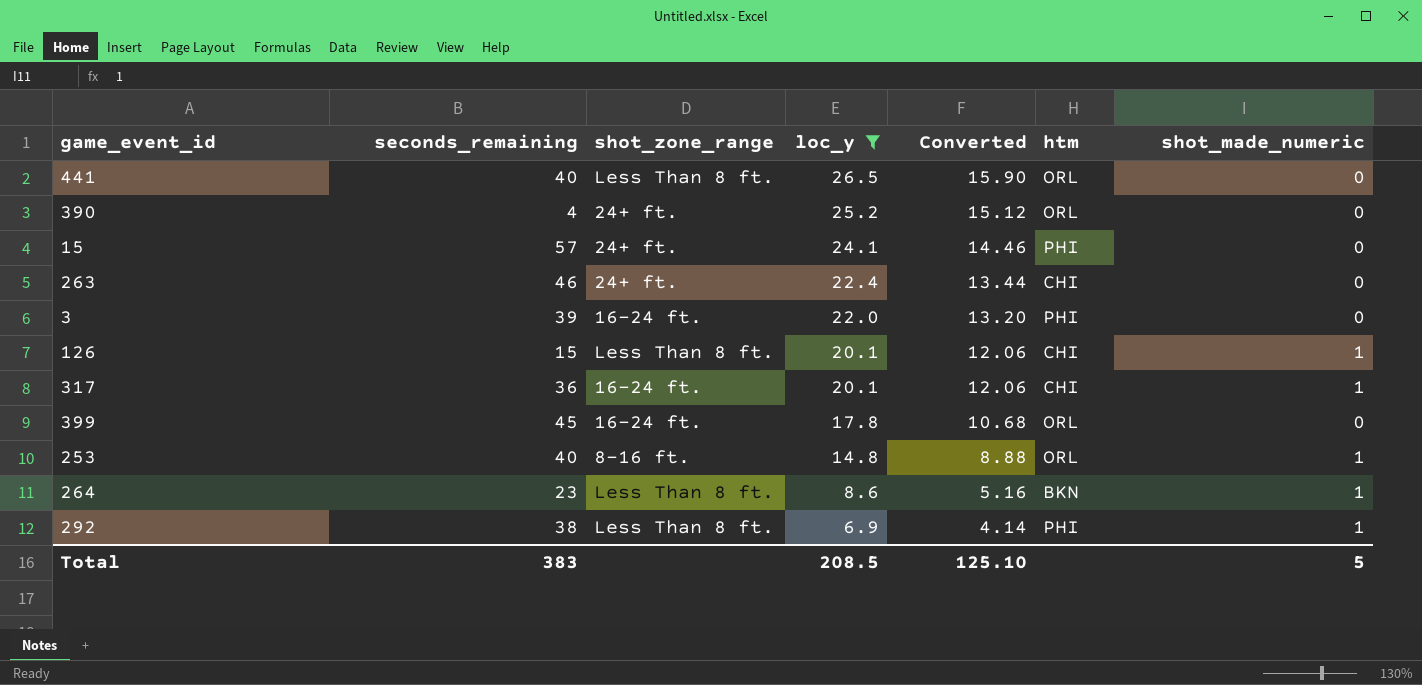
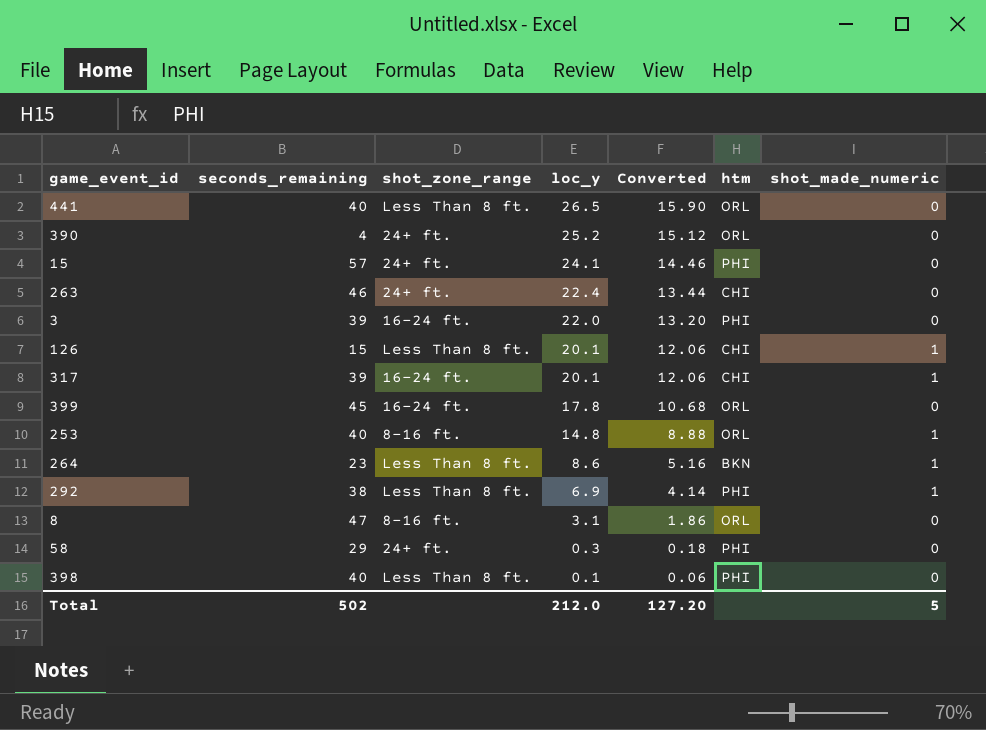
filter: loc_y >= 6.9 -> none
317 | seconds_remaining: 36 -> 39
Total | seconds_remaining: 383 -> 502
Total | loc_y: 208.5 -> 212.0
Total | Converted: 125.10 -> 127.20

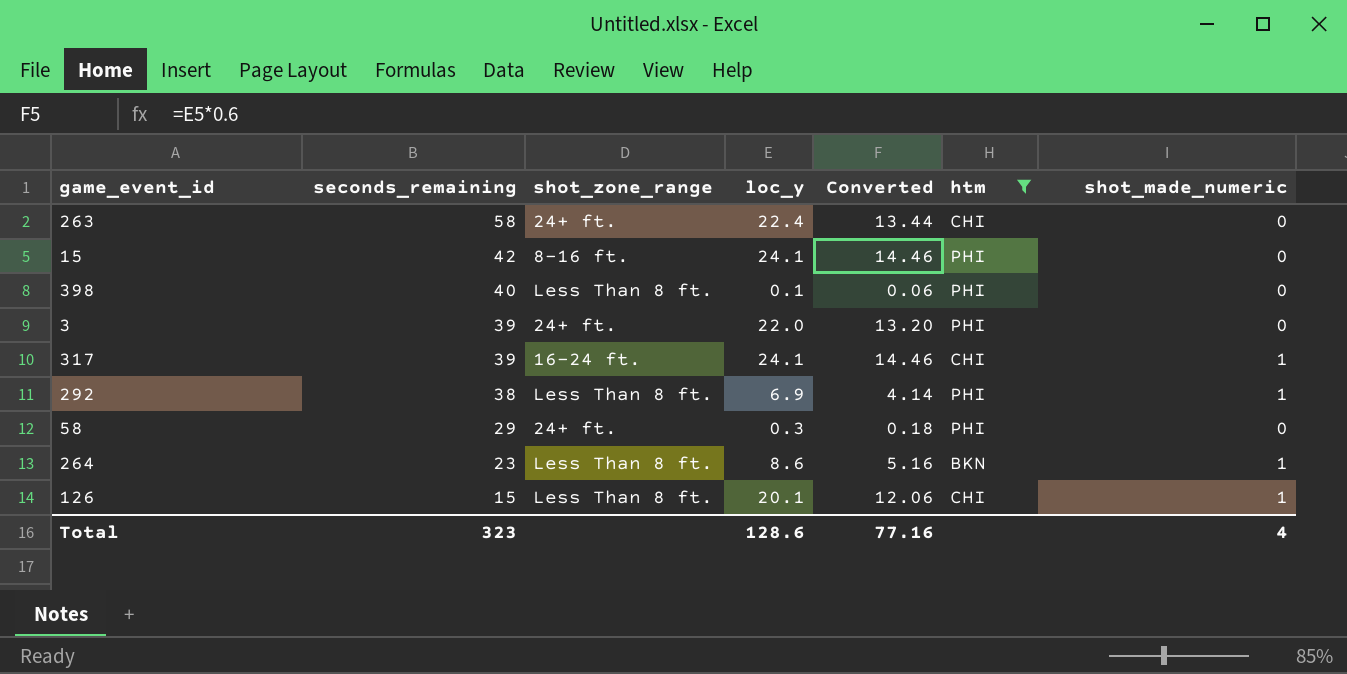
filter: none -> htm != ORL
row order: loc_y descending -> seconds_remaining descending
263 | seconds_remaining: 46 -> 58
15 | seconds_remaining: 57 -> 42
15 | shot_zone_range: 24+ ft. -> 8-16 ft.
3 | shot_zone_range: 16-24 ft. -> 24+ ft.
317 | loc_y: 20.1 -> 24.1
317 | Converted: 12.06 -> 14.46
Total | seconds_remaining: 502 -> 323
Total | loc_y: 212.0 -> 128.6
Total | Converted: 127.20 -> 77.16
Total | shot_made_numeric: 5 -> 4

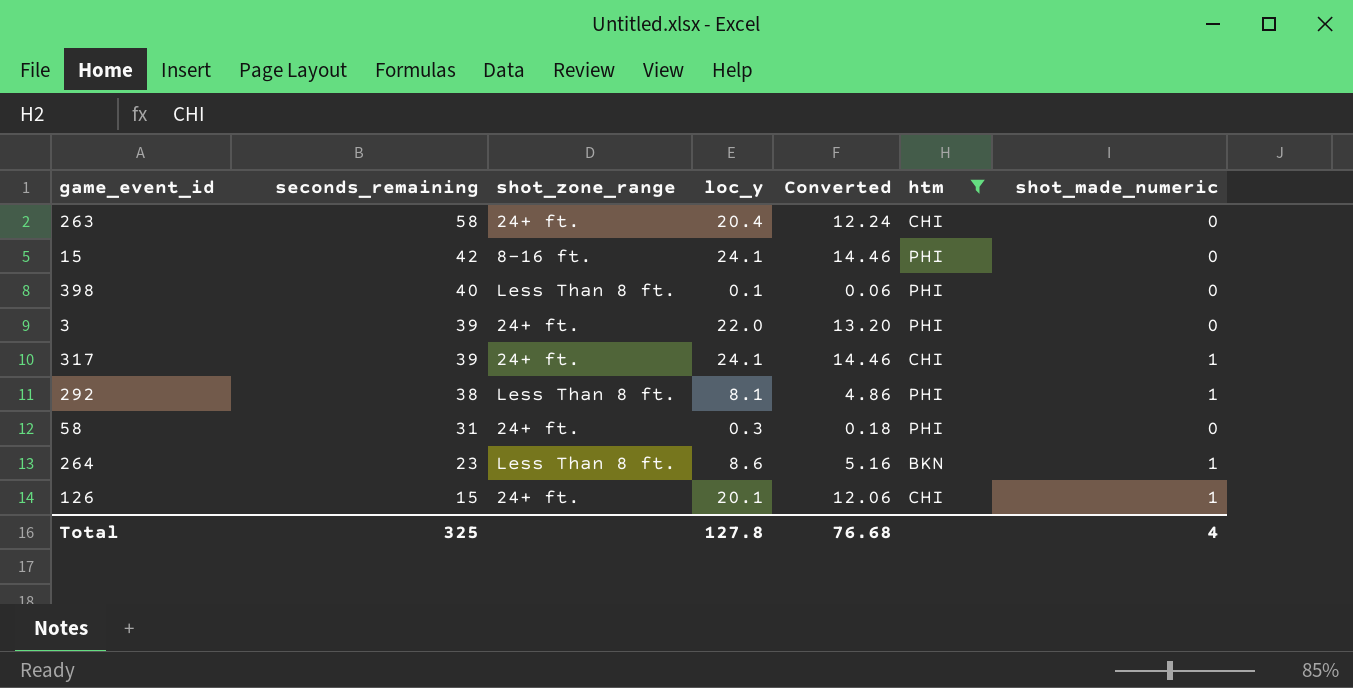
263 | loc_y: 22.4 -> 20.4
263 | Converted: 13.44 -> 12.24
317 | shot_zone_range: 16-24 ft. -> 24+ ft.
292 | loc_y: 6.9 -> 8.1
292 | Converted: 4.14 -> 4.86
58 | seconds_remaining: 29 -> 31
126 | shot_zone_range: Less Than 8 ft. -> 24+ ft.
Total | seconds_remaining: 323 -> 325
Total | loc_y: 128.6 -> 127.8
Total | Converted: 77.16 -> 76.68

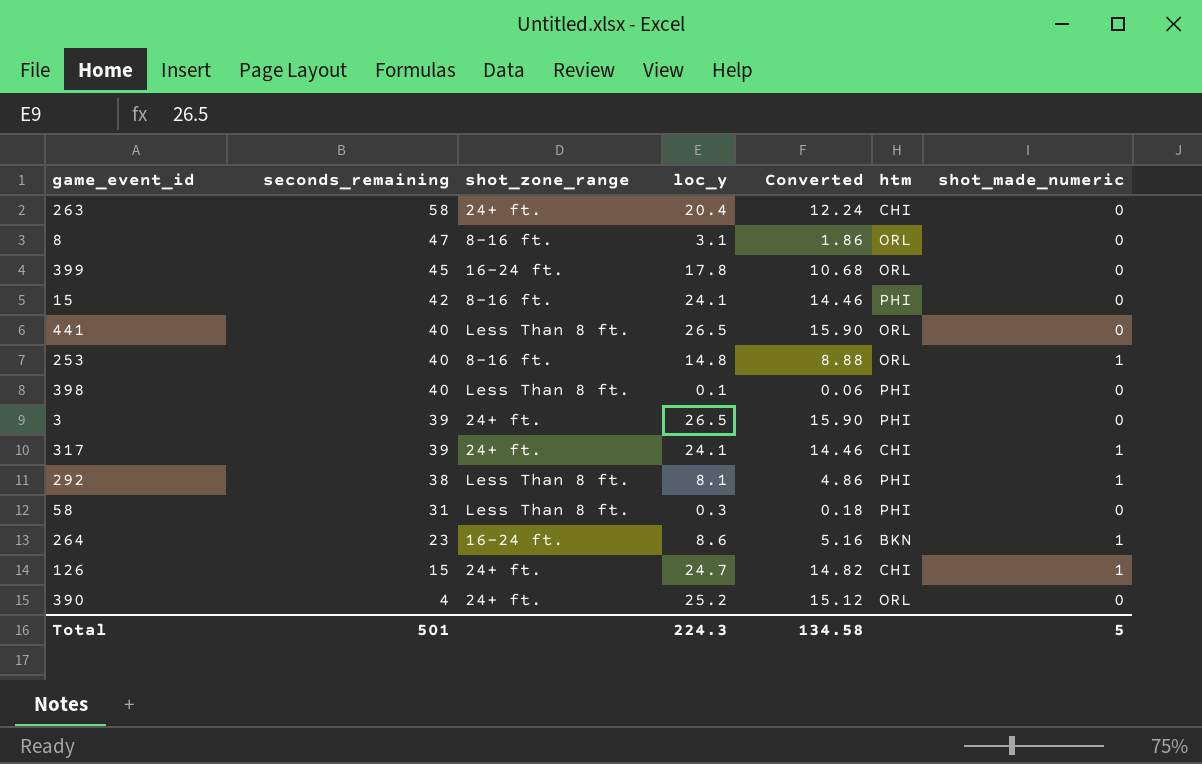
filter: htm != ORL -> none
3 | loc_y: 22.0 -> 26.5
3 | Converted: 13.20 -> 15.90
58 | shot_zone_range: 24+ ft. -> Less Than 8 ft.
264 | shot_zone_range: Less Than 8 ft. -> 16-24 ft.
126 | loc_y: 20.1 -> 24.7
126 | Converted: 12.06 -> 14.82
Total | seconds_remaining: 325 -> 501
Total | loc_y: 127.8 -> 224.3
Total | Converted: 76.68 -> 134.58
Total | shot_made_numeric: 4 -> 5

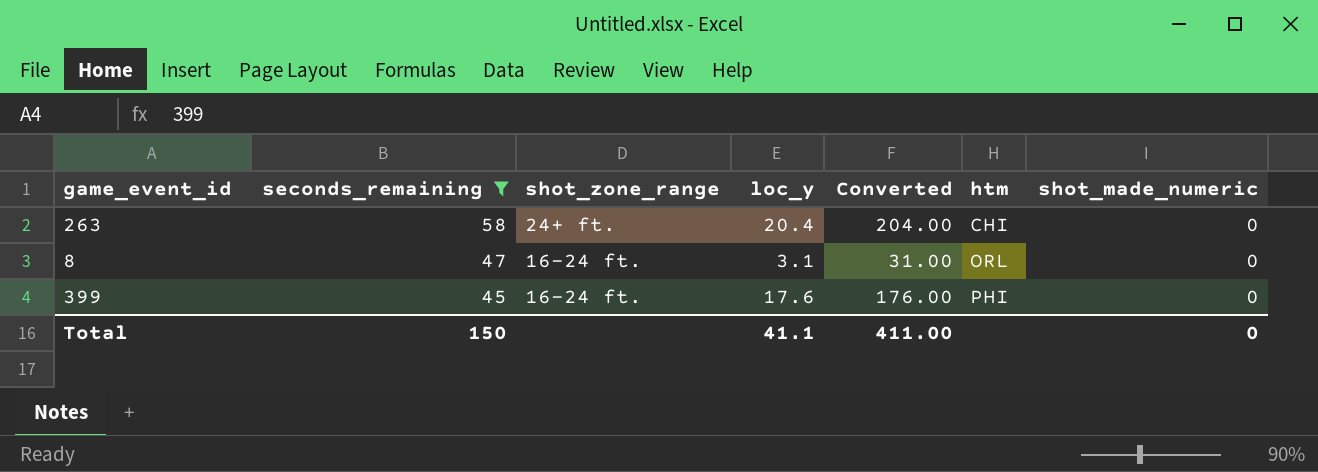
filter: none -> seconds_remaining >= 45
column Converted | formula: [loc_y] * 0.6 -> [loc_y] * 10
8 | shot_zone_range: 8-16 ft. -> 16-24 ft.
399 | loc_y: 17.8 -> 17.6
399 | htm: ORL -> PHI
Total | seconds_remaining: 501 -> 150
Total | loc_y: 224.3 -> 41.1
Total | Converted: 134.58 -> 411.00
Total | shot_made_numeric: 5 -> 0

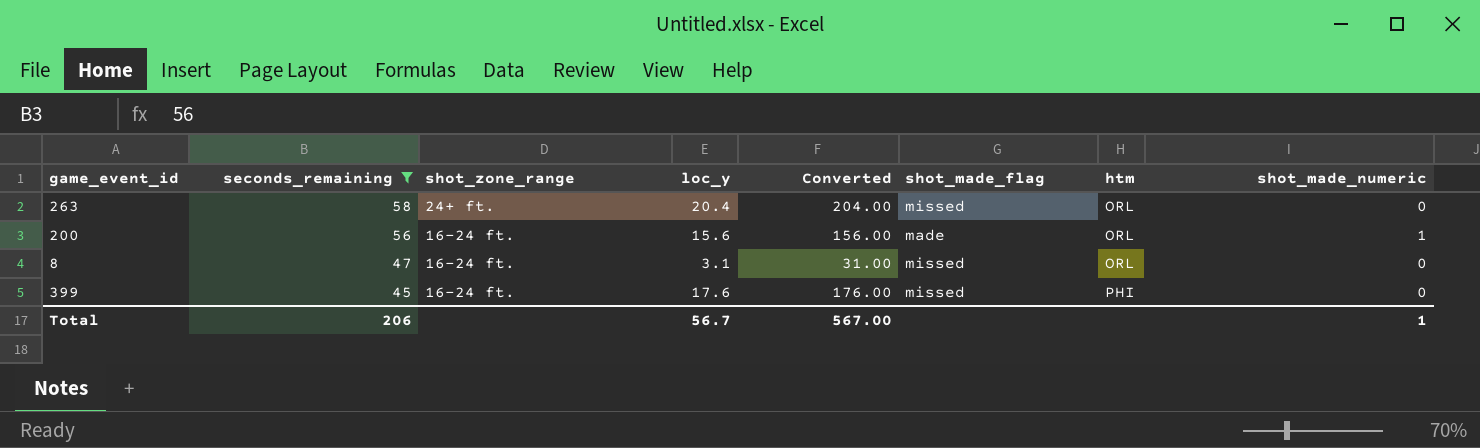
column shot_made_flag | position: none -> 6
263 | htm: CHI -> ORL
row 200: none -> 56 | 16-24 ft. | 15.6 | 156.00 | made | ORL | 1
Total | seconds_remaining: 150 -> 206
Total | loc_y: 41.1 -> 56.7
Total | Converted: 411.00 -> 567.00
Total | shot_made_numeric: 0 -> 1

